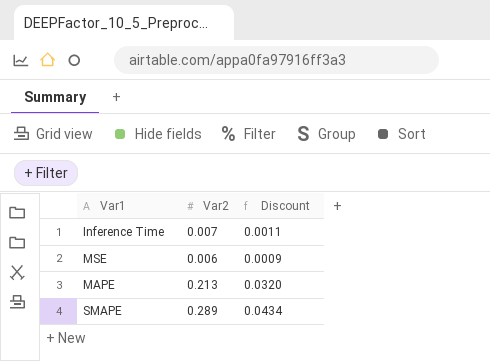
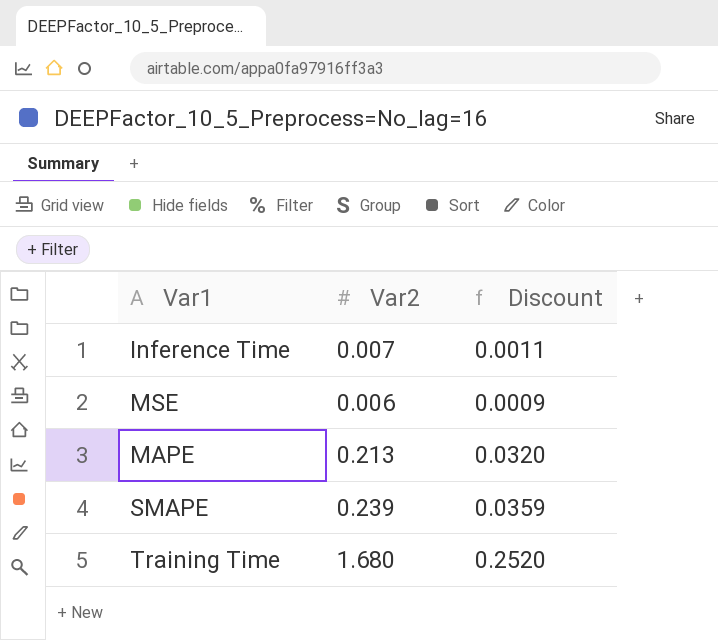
SMAPE | Var2: 0.289 -> 0.239
SMAPE | Discount: 0.0434 -> 0.0359
row Training Time: none -> 1.680 | 0.2520

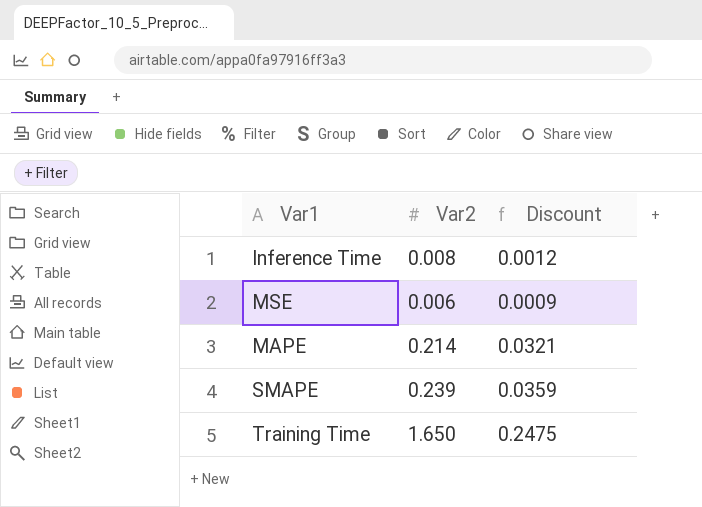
Inference Time | Var2: 0.007 -> 0.008
Inference Time | Discount: 0.0011 -> 0.0012
MAPE | Var2: 0.213 -> 0.214
MAPE | Discount: 0.0320 -> 0.0321
Training Time | Var2: 1.680 -> 1.650
Training Time | Discount: 0.2520 -> 0.2475

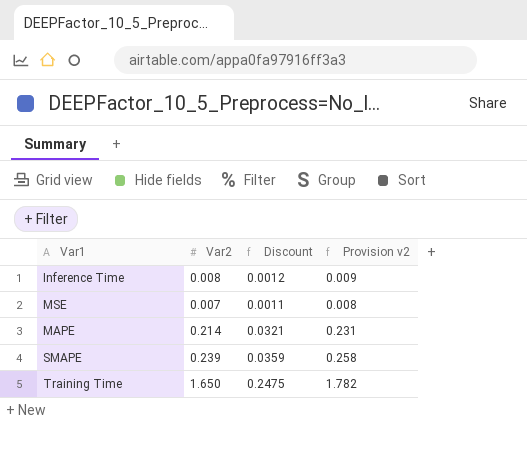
column Provision v2 | formula: none -> [Var2] * 1.08
MSE | Var2: 0.006 -> 0.007
MSE | Discount: 0.0009 -> 0.0011

